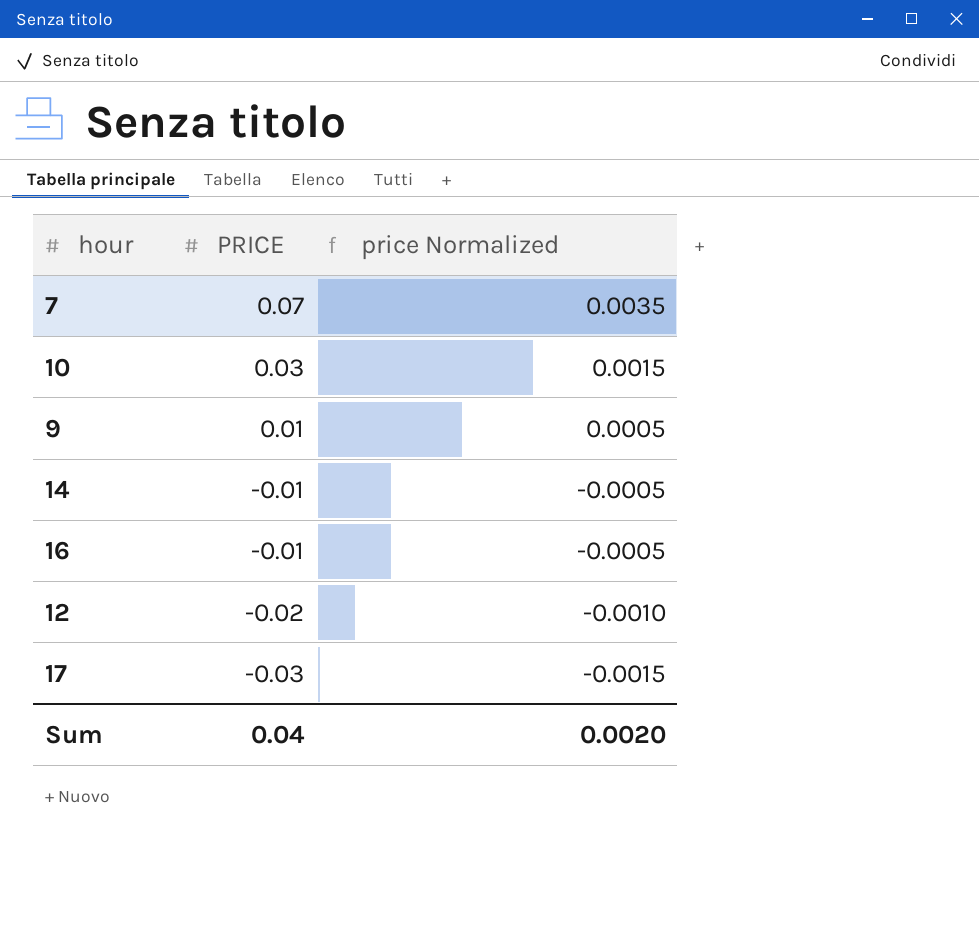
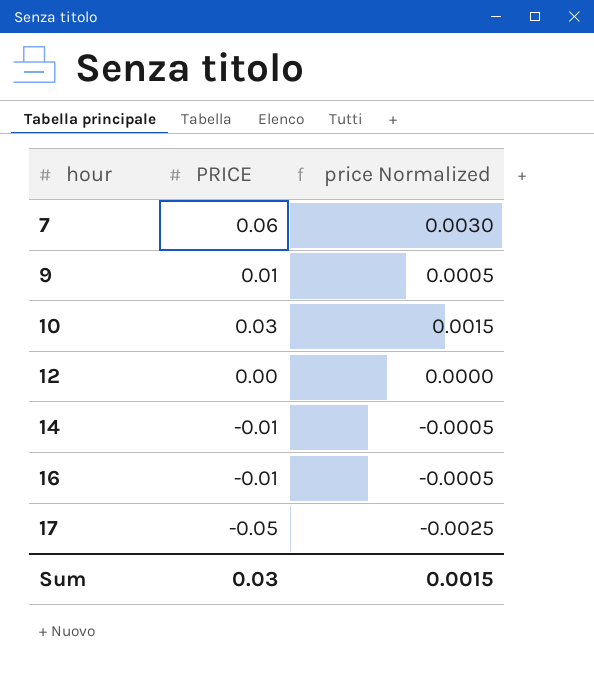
row order: PRICE descending -> hour ascending
7 | PRICE: 0.07 -> 0.06
7 | price Normalized: 0.0035 -> 0.0030
12 | PRICE: -0.02 -> 0.00
12 | price Normalized: -0.0010 -> 0.0000
17 | PRICE: -0.03 -> -0.05
17 | price Normalized: -0.0015 -> -0.0025
Sum | PRICE: 0.04 -> 0.03
Sum | price Normalized: 0.0020 -> 0.0015

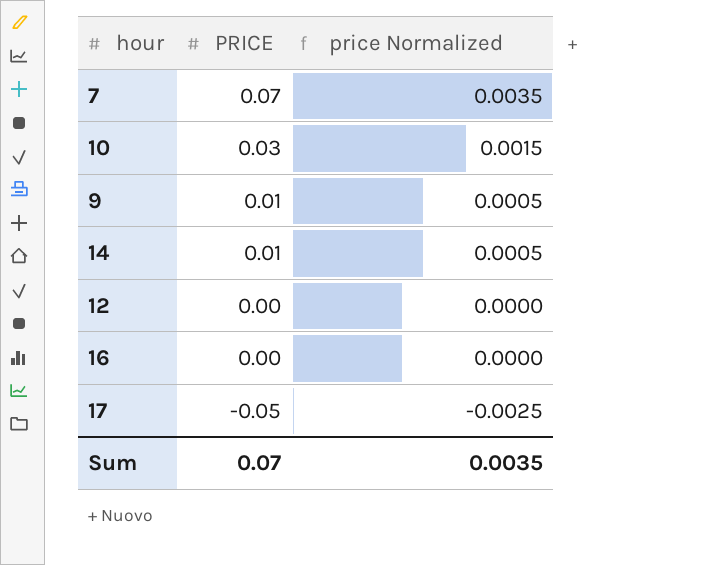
row order: hour ascending -> PRICE descending
7 | PRICE: 0.06 -> 0.07
7 | price Normalized: 0.0030 -> 0.0035
14 | PRICE: -0.01 -> 0.01
14 | price Normalized: -0.0005 -> 0.0005
16 | PRICE: -0.01 -> 0.00
16 | price Normalized: -0.0005 -> 0.0000
Sum | PRICE: 0.03 -> 0.07
Sum | price Normalized: 0.0015 -> 0.0035

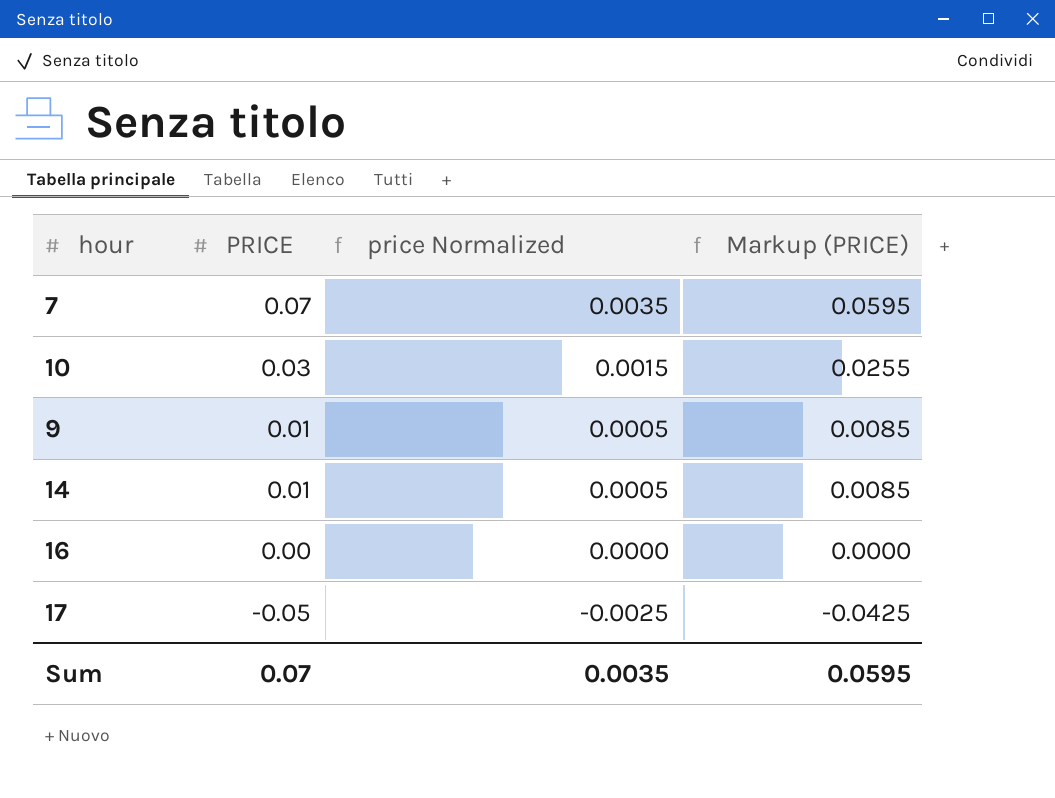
column Markup (PRICE) | formula: none -> [PRICE] * 0.85
row 12: 0.00 | 0.0000 -> none

